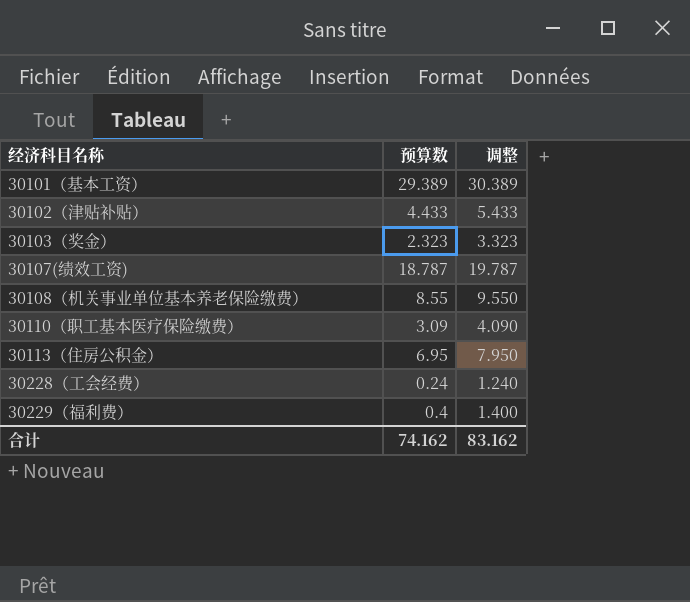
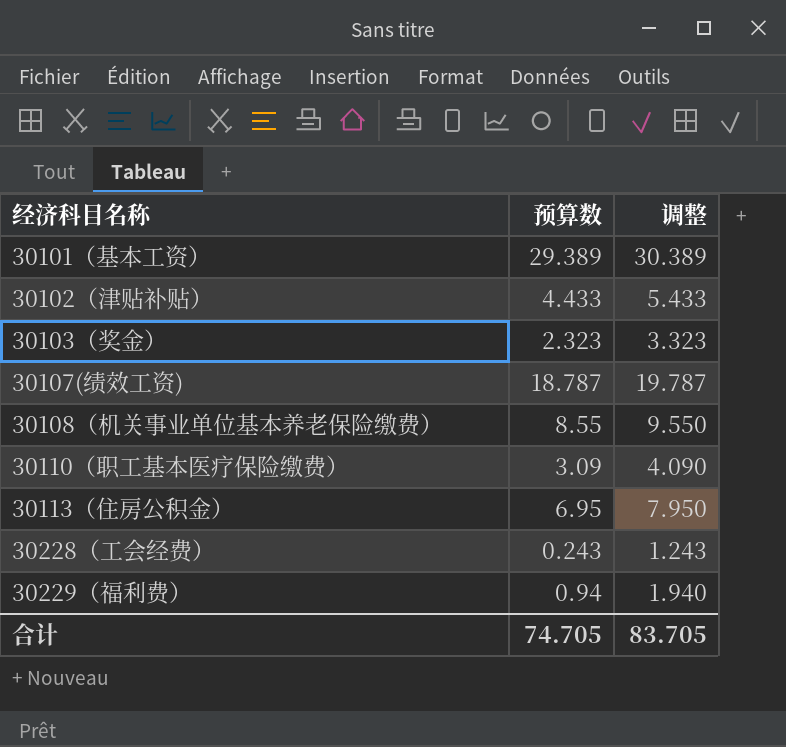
30228（工会经费） | 预算数: 0.24 -> 0.243
30228（工会经费） | 调整: 1.240 -> 1.243
30229（福利费） | 预算数: 0.4 -> 0.94
30229（福利费） | 调整: 1.400 -> 1.940
合计 | 预算数: 74.162 -> 74.705
合计 | 调整: 83.162 -> 83.705

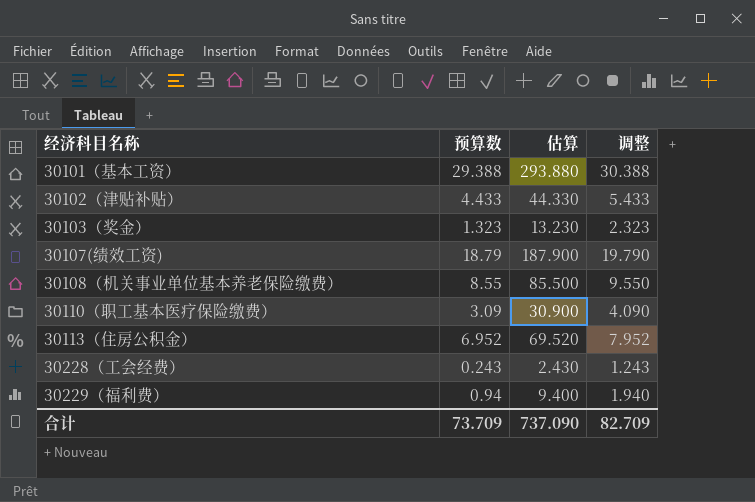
column 估算 | formula: none -> [预算数] * 10
30101（基本工资） | 预算数: 29.389 -> 29.388
30101（基本工资） | 调整: 30.389 -> 30.388
30103（奖金） | 预算数: 2.323 -> 1.323
30103（奖金） | 调整: 3.323 -> 2.323
30107(绩效工资) | 预算数: 18.787 -> 18.79
30107(绩效工资) | 调整: 19.787 -> 19.790
30113（住房公积金） | 预算数: 6.95 -> 6.952
30113（住房公积金） | 调整: 7.950 -> 7.952
合计 | 预算数: 74.705 -> 73.709
合计 | 调整: 83.705 -> 82.709

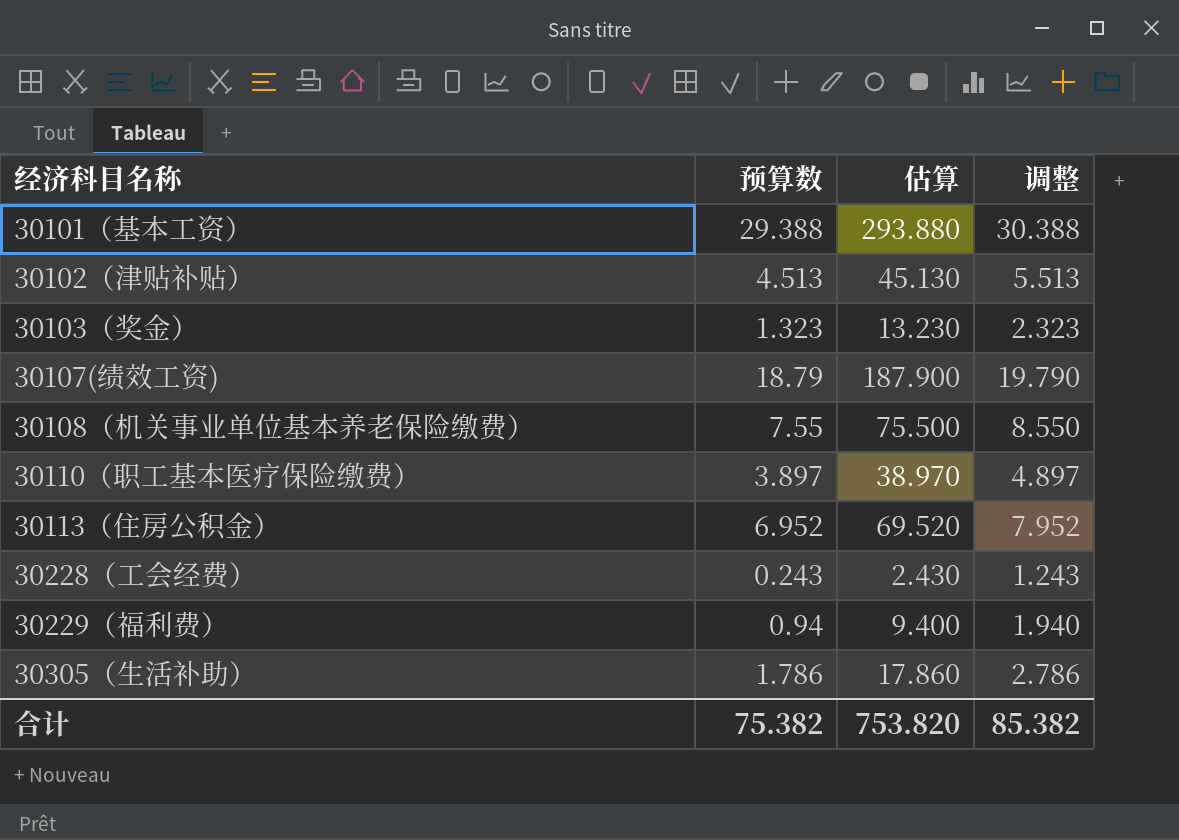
30102（津贴补贴） | 预算数: 4.433 -> 4.513
30102（津贴补贴） | 估算: 44.330 -> 45.130
30102（津贴补贴） | 调整: 5.433 -> 5.513
30108（机关事业单位基本养老保险缴费） | 预算数: 8.55 -> 7.55
30108（机关事业单位基本养老保险缴费） | 估算: 85.500 -> 75.500
30108（机关事业单位基本养老保险缴费） | 调整: 9.550 -> 8.550
30110（职工基本医疗保险缴费） | 预算数: 3.09 -> 3.897
30110（职工基本医疗保险缴费） | 估算: 30.900 -> 38.970
30110（职工基本医疗保险缴费） | 调整: 4.090 -> 4.897
row 30305（生活补助）: none -> 1.786 | 17.860 | 2.786
合计 | 预算数: 73.709 -> 75.382
合计 | 估算: 737.090 -> 753.820
合计 | 调整: 82.709 -> 85.382

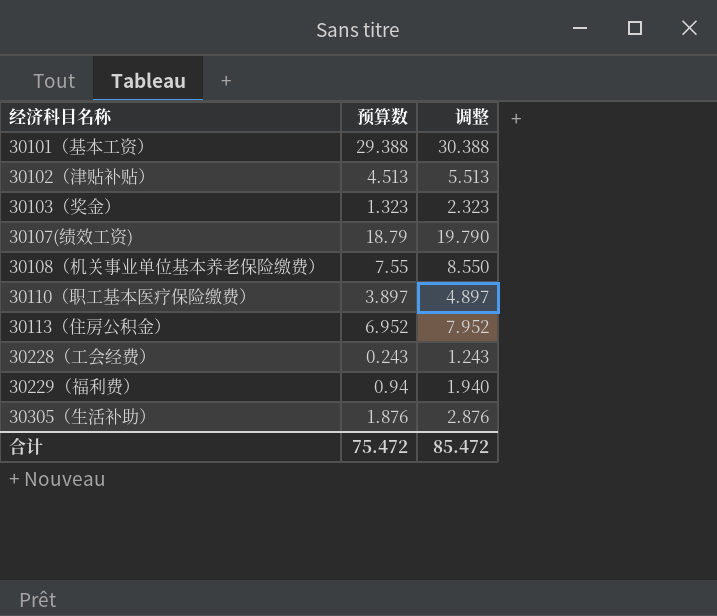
column 估算 | formula: [预算数] * 10 -> none
30305（生活补助） | 预算数: 1.786 -> 1.876
30305（生活补助） | 调整: 2.786 -> 2.876
合计 | 预算数: 75.382 -> 75.472
合计 | 调整: 85.382 -> 85.472

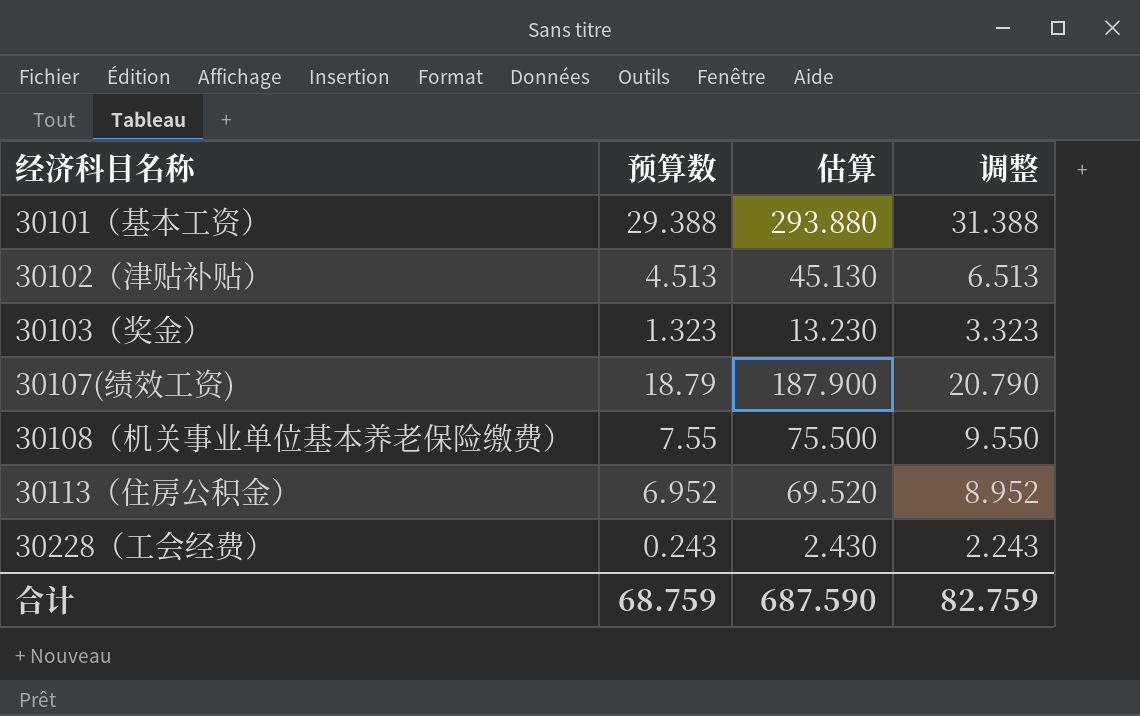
column 估算 | formula: none -> [预算数] * 10
column 调整 | formula: [预算数] + 1 -> [预算数] + 2
row 30110（职工基本医疗保险缴费）: 3.897 | 4.897 -> none
row 30229（福利费）: 0.94 | 1.940 -> none
row 30305（生活补助）: 1.876 | 2.876 -> none
合计 | 预算数: 75.472 -> 68.759
合计 | 调整: 85.472 -> 82.759

